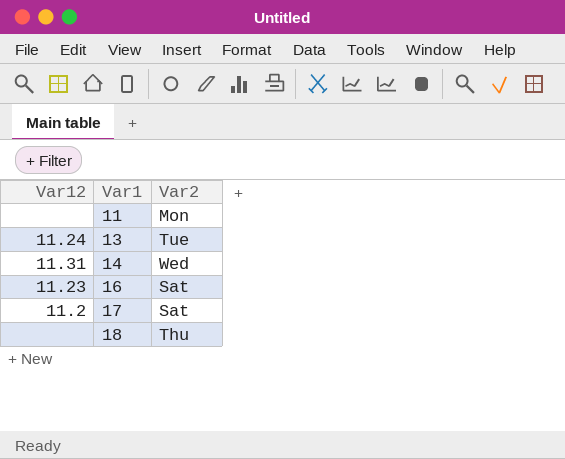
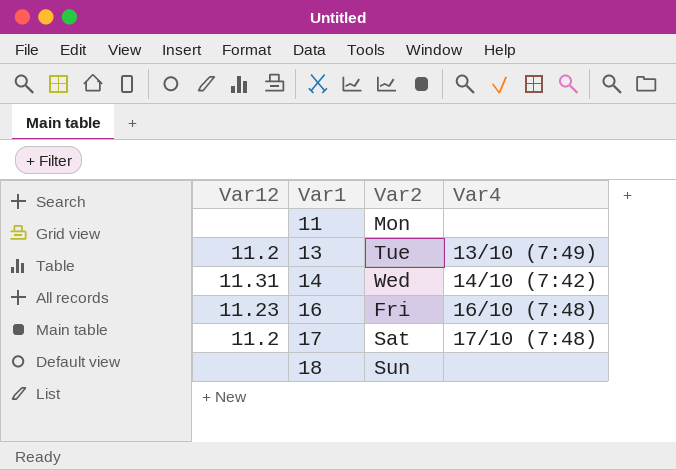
column Var4 | position: none -> 4
13 | Var12: 11.24 -> 11.2
16 | Var2: Sat -> Fri
18 | Var2: Thu -> Sun

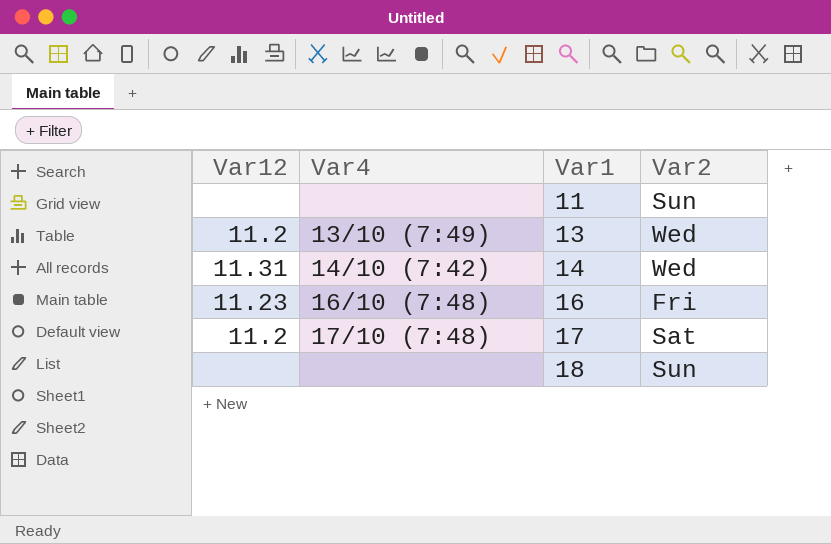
column Var4 | position: 4 -> 2
11 | Var2: Mon -> Sun
13 | Var2: Tue -> Wed

